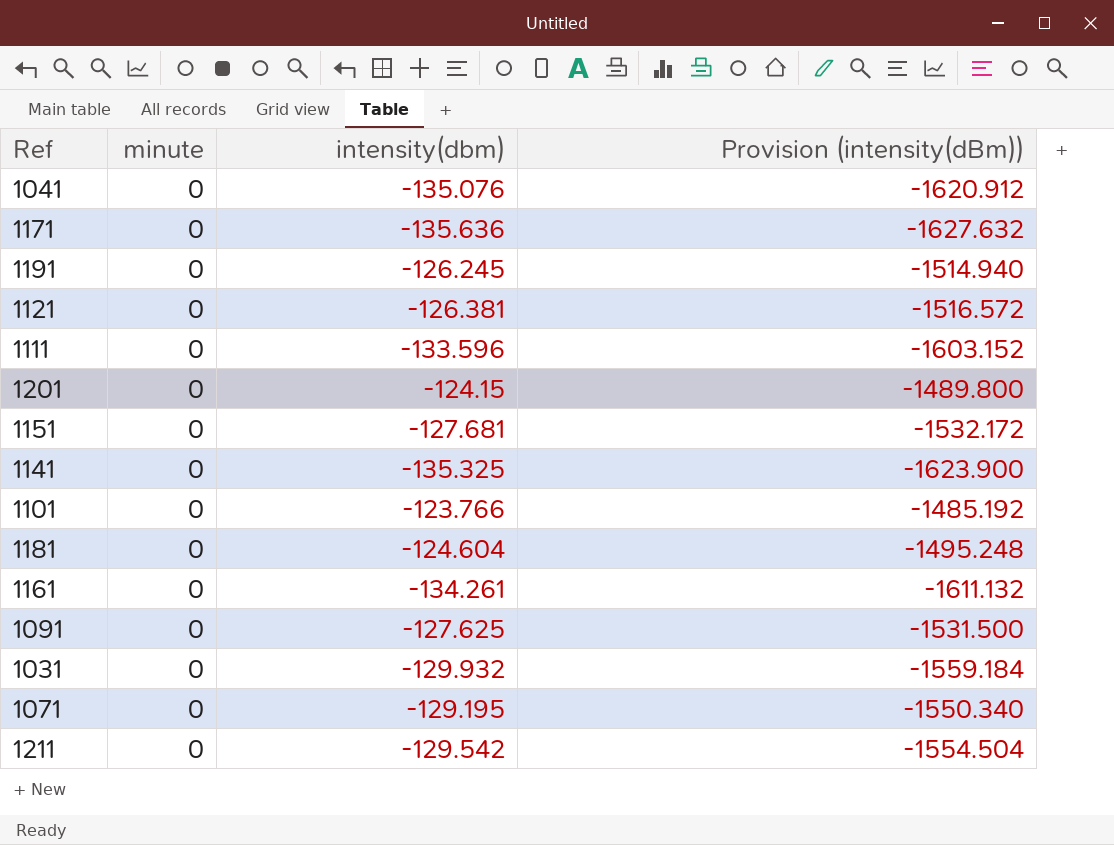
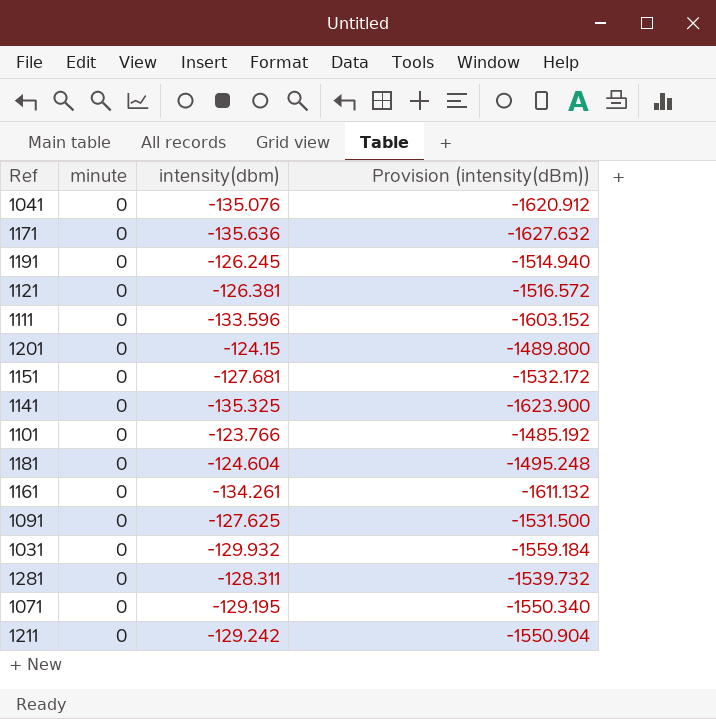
row 1281: none -> 0 | -128.311 | -1539.732
1211 | intensity(dbm): -129.542 -> -129.242
1211 | Provision (intensity(dBm)): -1554.504 -> -1550.904

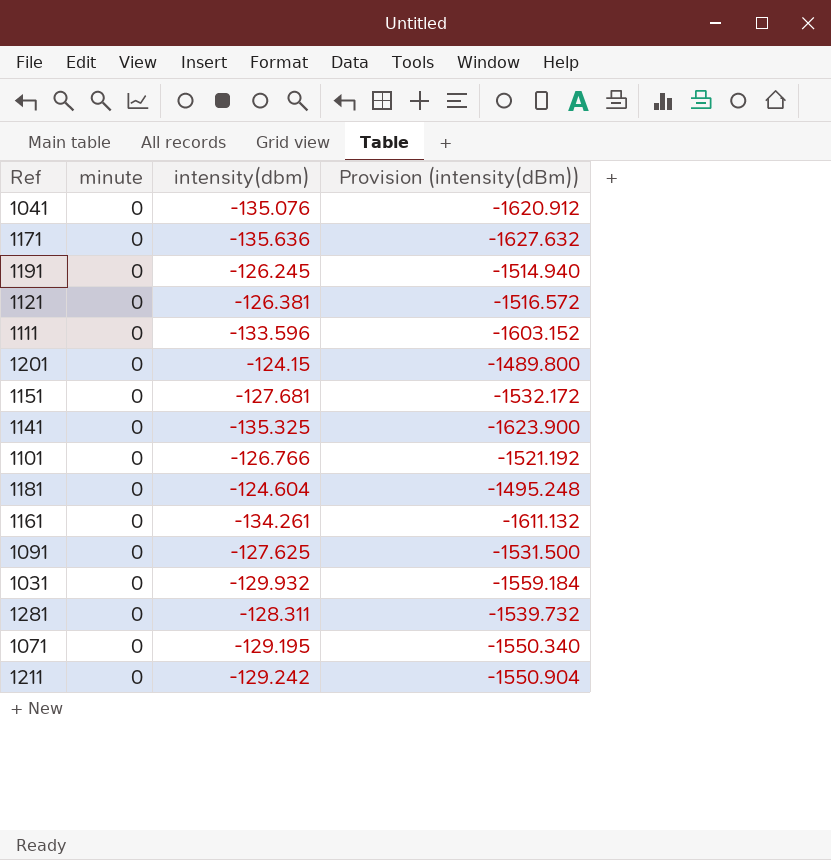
1101 | intensity(dbm): -123.766 -> -126.766
1101 | Provision (intensity(dBm)): -1485.192 -> -1521.192

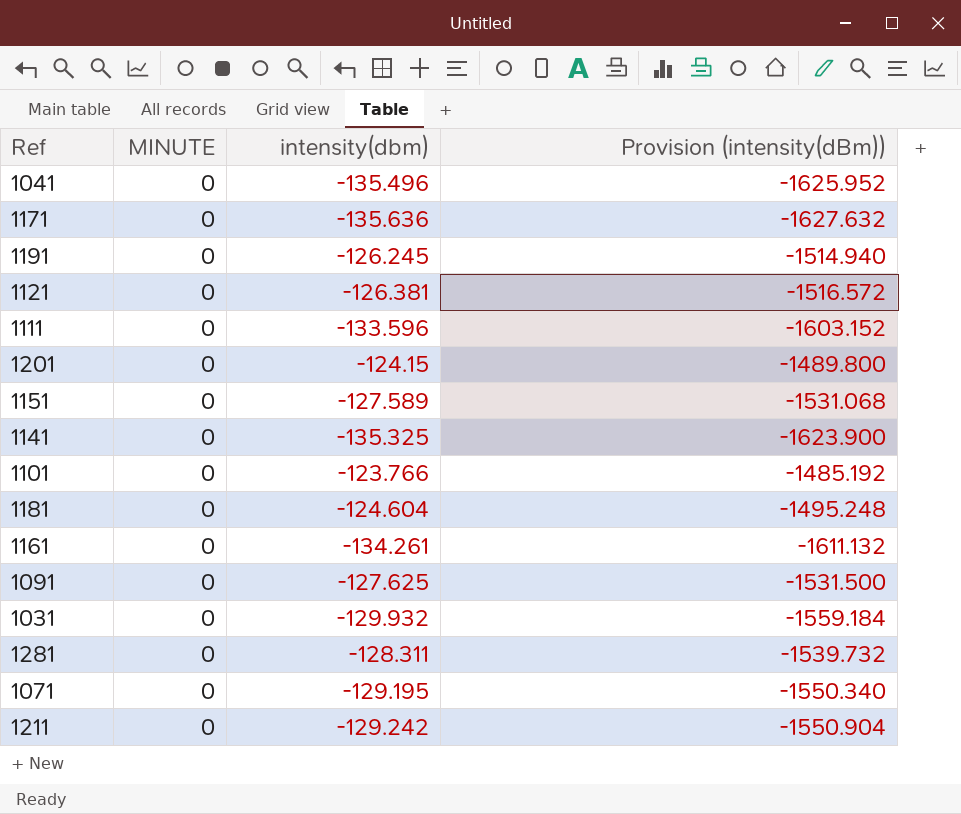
column name: minute -> MINUTE
1041 | intensity(dbm): -135.076 -> -135.496
1041 | Provision (intensity(dBm)): -1620.912 -> -1625.952
1151 | intensity(dbm): -127.681 -> -127.589
1151 | Provision (intensity(dBm)): -1532.172 -> -1531.068
1101 | intensity(dbm): -126.766 -> -123.766
1101 | Provision (intensity(dBm)): -1521.192 -> -1485.192

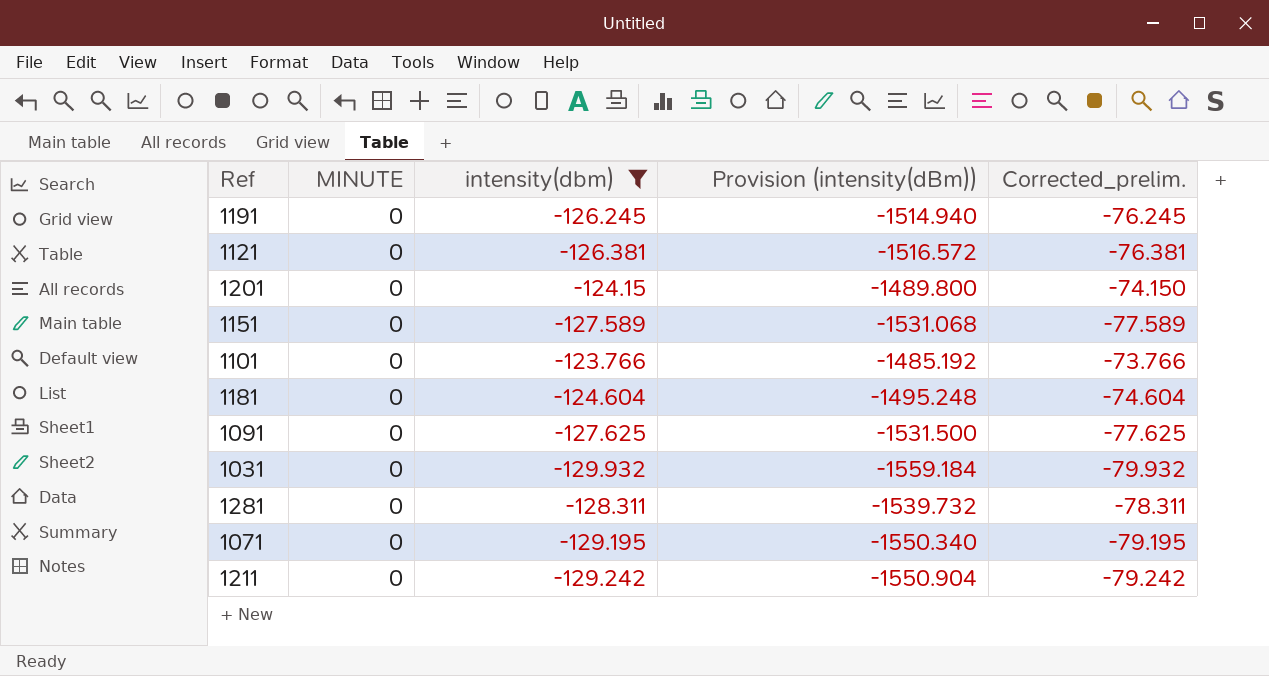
filter: none -> intensity(dbm) >= -129.932
column Corrected_prelim. | formula: none -> [intensity(dbm)] + 50

